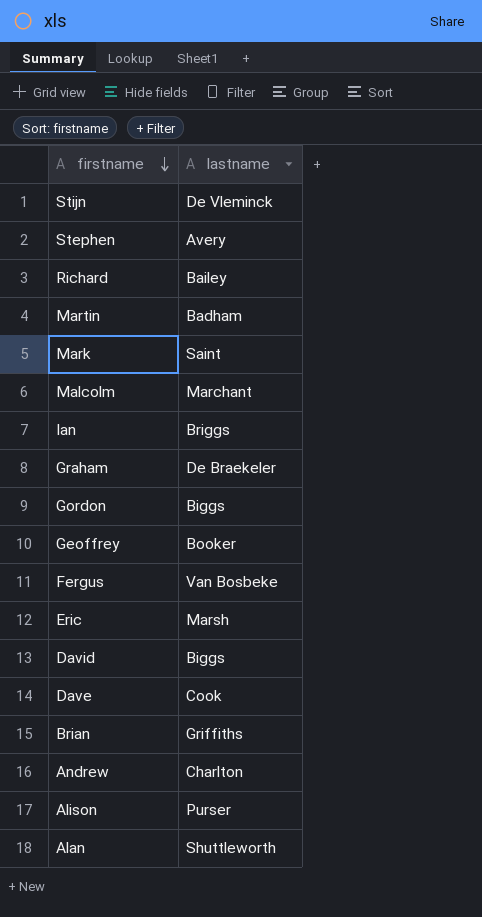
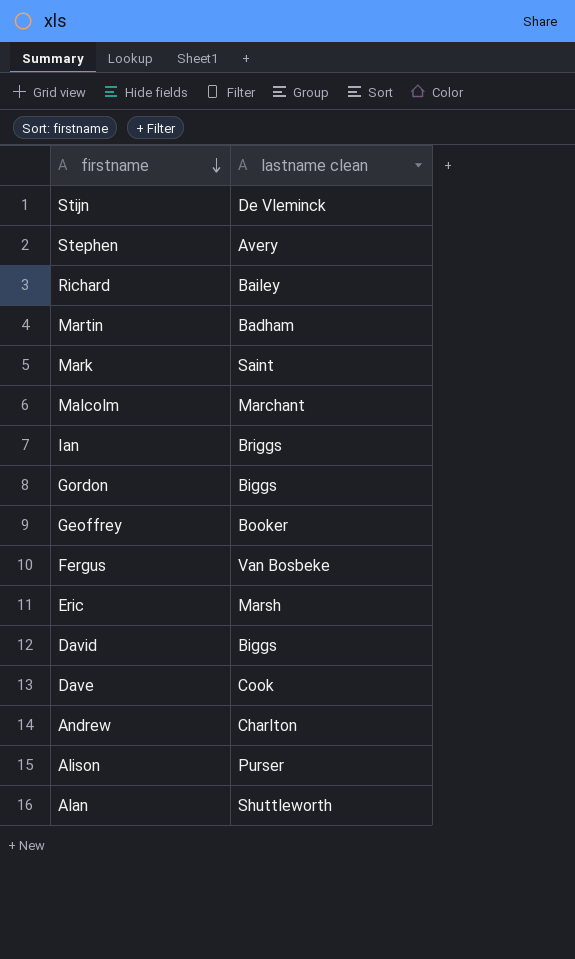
column name: lastname -> lastname clean
row Graham: De Braekeler -> none
row Brian: Griffiths -> none

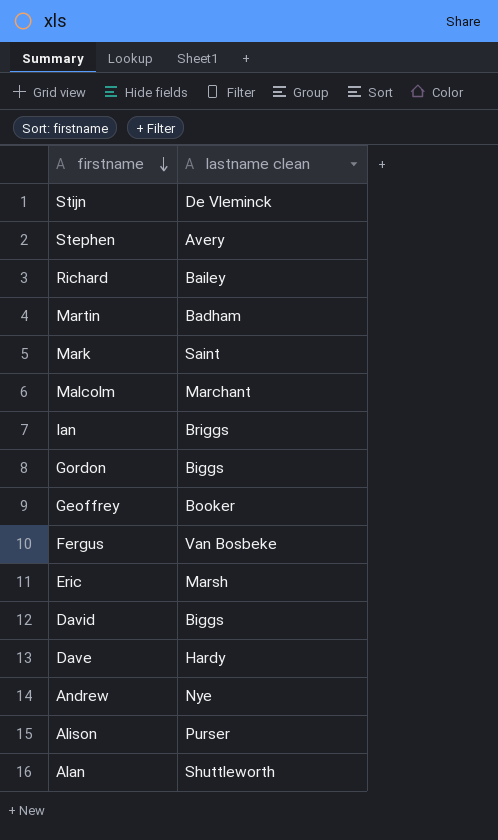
Dave | lastname clean: Cook -> Hardy
Andrew | lastname clean: Charlton -> Nye

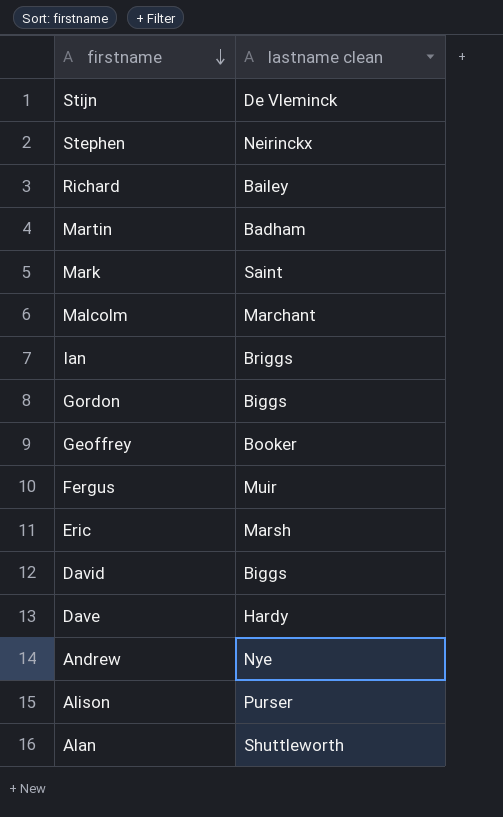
Stephen | lastname clean: Avery -> Neirinckx
Fergus | lastname clean: Van Bosbeke -> Muir

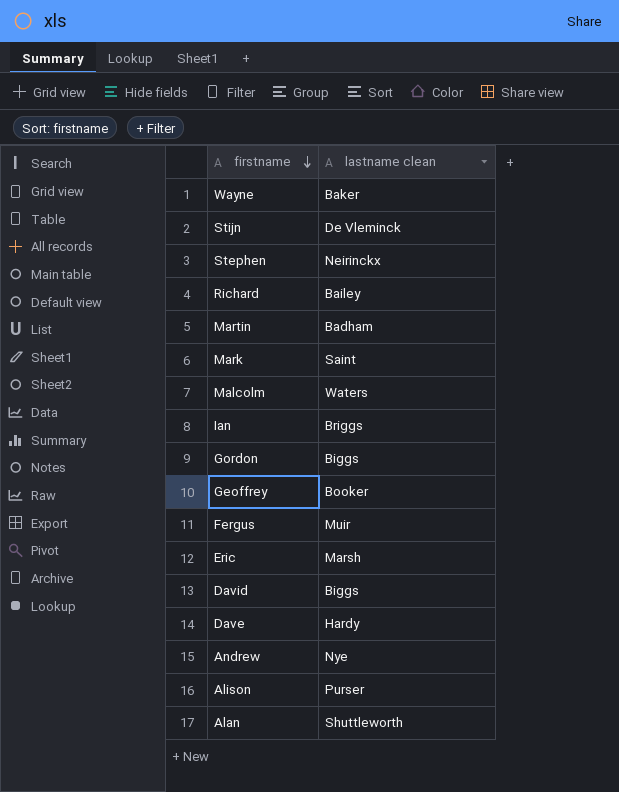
row Wayne: none -> Baker
Malcolm | lastname clean: Marchant -> Waters

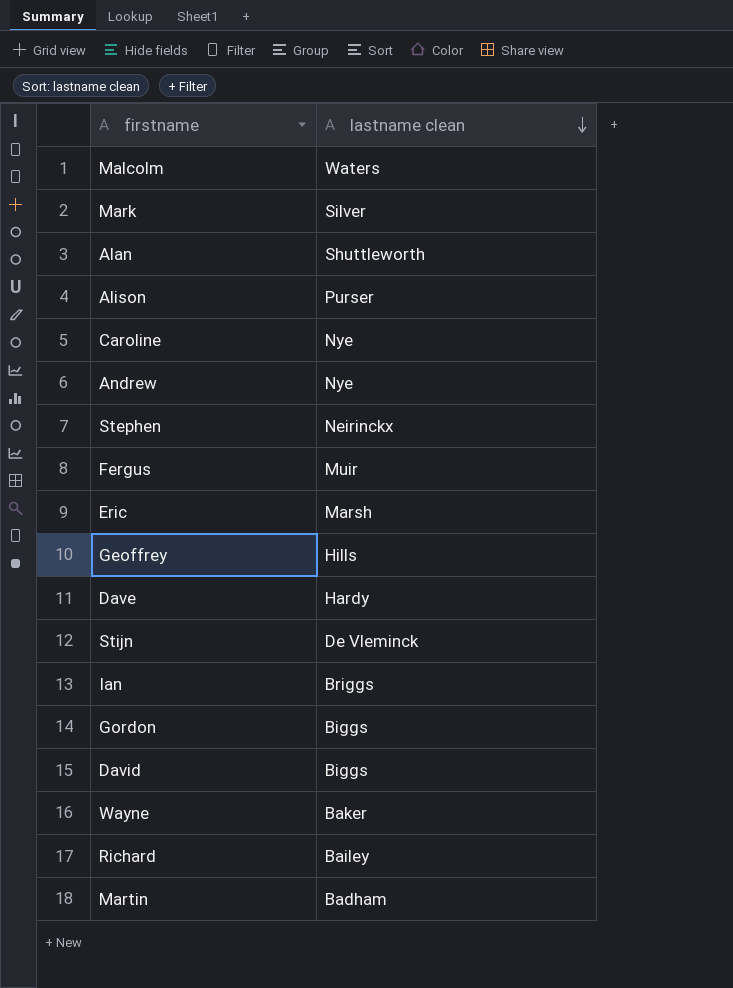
row order: firstname descending -> lastname clean descending
Mark | lastname clean: Saint -> Silver
row Caroline: none -> Nye
Geoffrey | lastname clean: Booker -> Hills

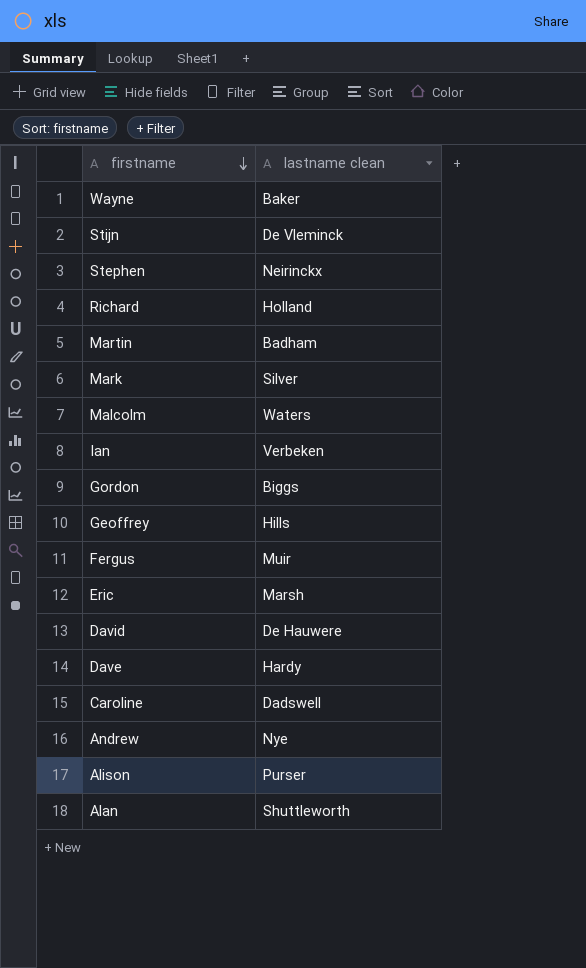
row order: lastname clean descending -> firstname descending
Richard | lastname clean: Bailey -> Holland
Ian | lastname clean: Briggs -> Verbeken
David | lastname clean: Biggs -> De Hauwere
Caroline | lastname clean: Nye -> Dadswell

